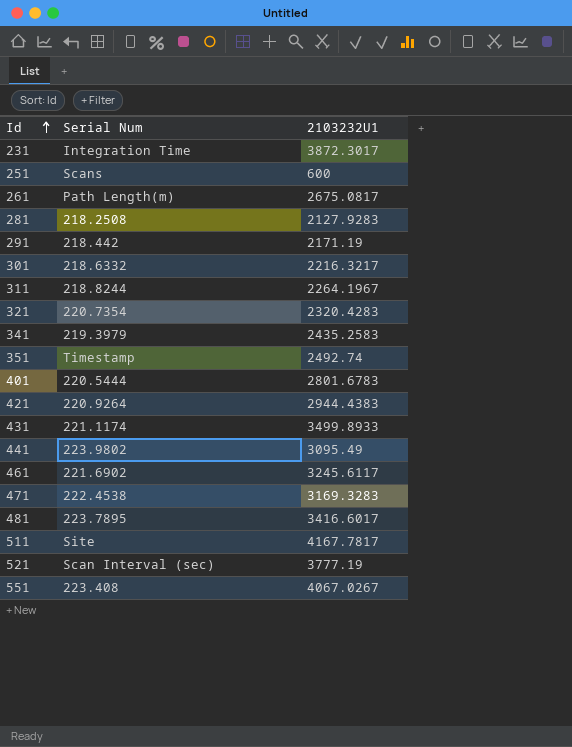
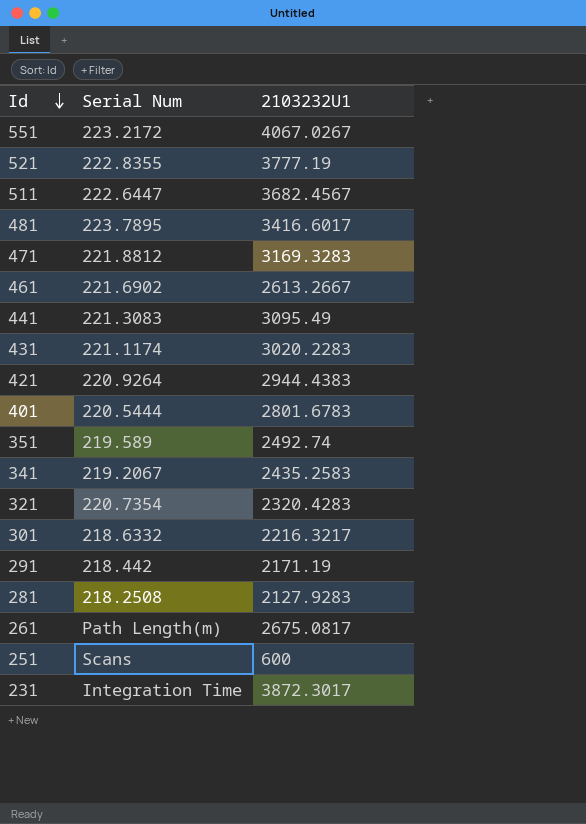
row order: Id ascending -> Id descending
row 311: 218.8244 | 2264.1967 -> none
551 | Serial Num: 223.408 -> 223.2172
521 | Serial Num: Scan Interval (sec) -> 222.8355
511 | Serial Num: Site -> 222.6447
511 | 2103232U1: 4167.7817 -> 3682.4567
471 | Serial Num: 222.4538 -> 221.8812
461 | 2103232U1: 3245.6117 -> 2613.2667
441 | Serial Num: 223.9802 -> 221.3083
431 | 2103232U1: 3499.8933 -> 3020.2283
351 | Serial Num: Timestamp -> 219.589
341 | Serial Num: 219.3979 -> 219.2067

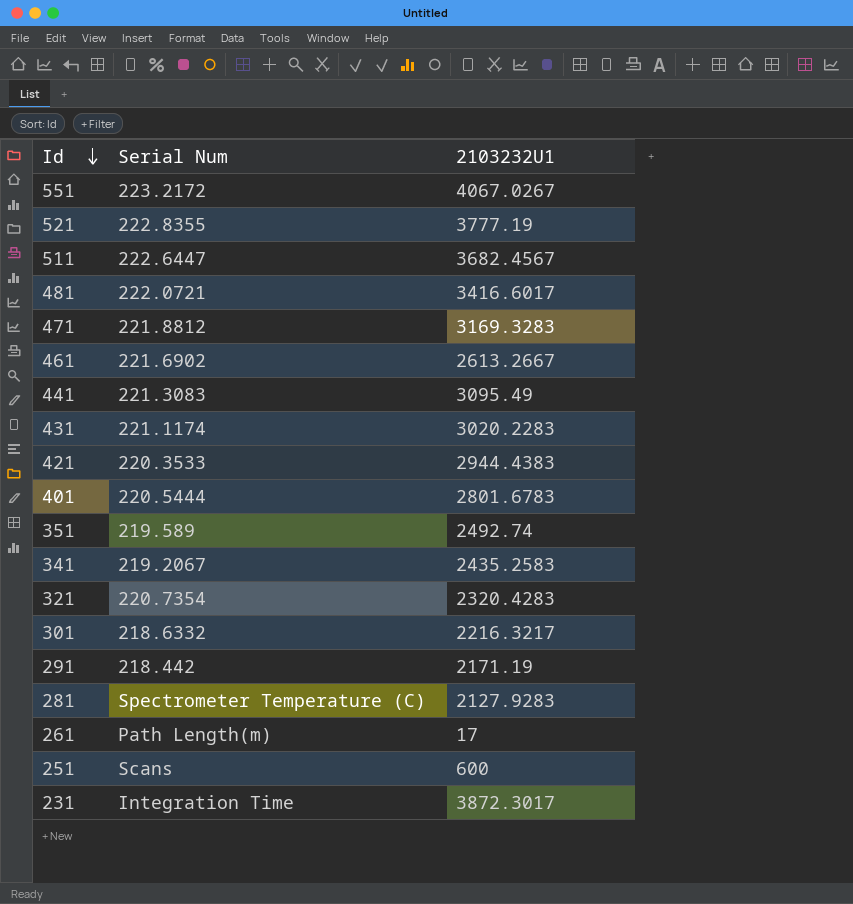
481 | Serial Num: 223.7895 -> 222.0721
421 | Serial Num: 220.9264 -> 220.3533
281 | Serial Num: 218.2508 -> Spectrometer Temperature (C)
261 | 2103232U1: 2675.0817 -> 17

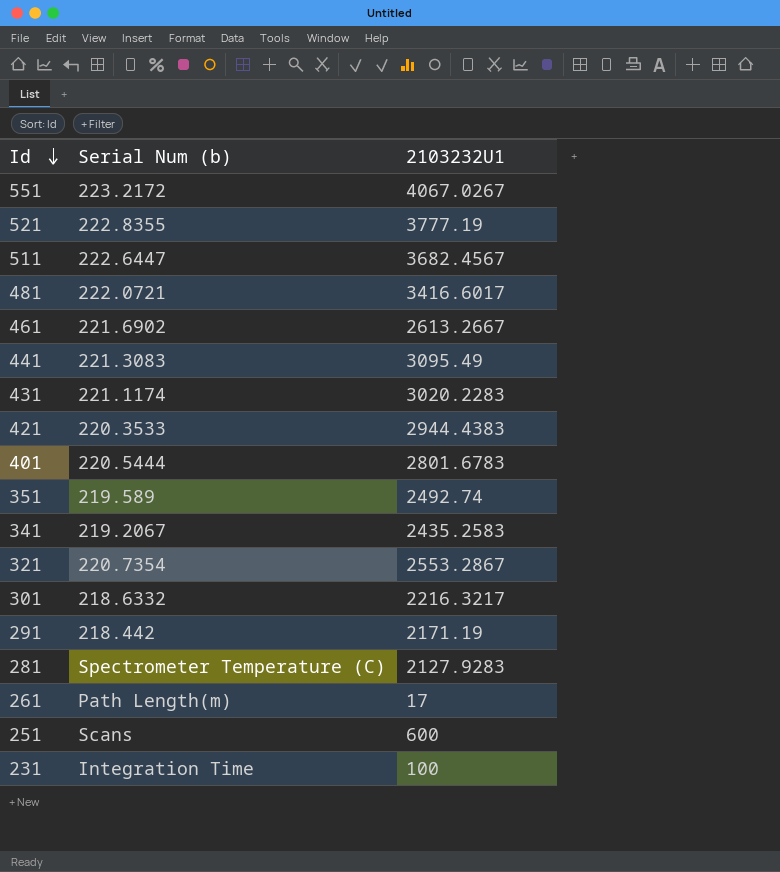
column name: Serial Num -> Serial Num (b)
row 471: 221.8812 | 3169.3283 -> none
321 | 2103232U1: 2320.4283 -> 2553.2867
231 | 2103232U1: 3872.3017 -> 100

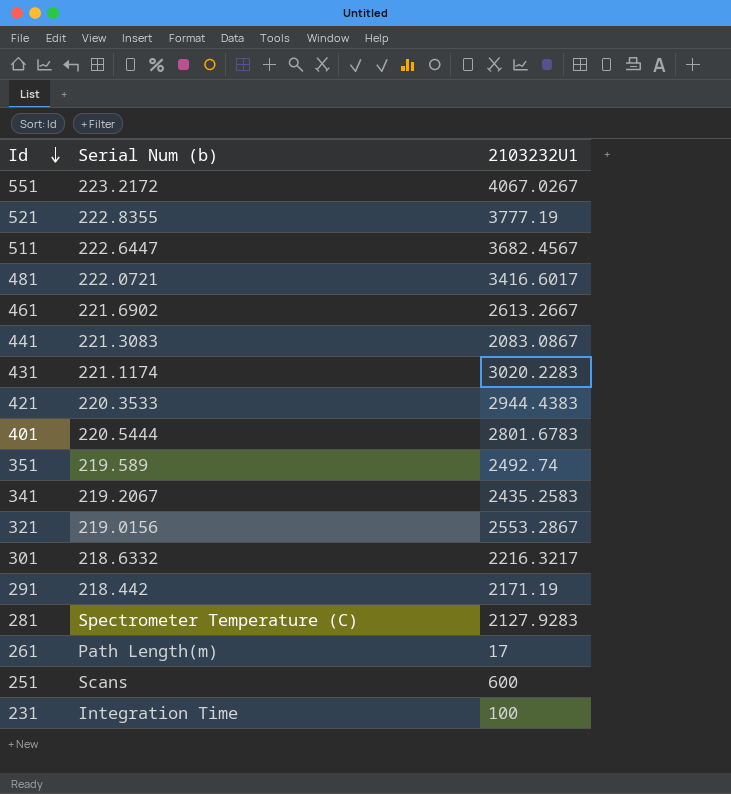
441 | 2103232U1: 3095.49 -> 2083.0867
321 | Serial Num (b): 220.7354 -> 219.0156

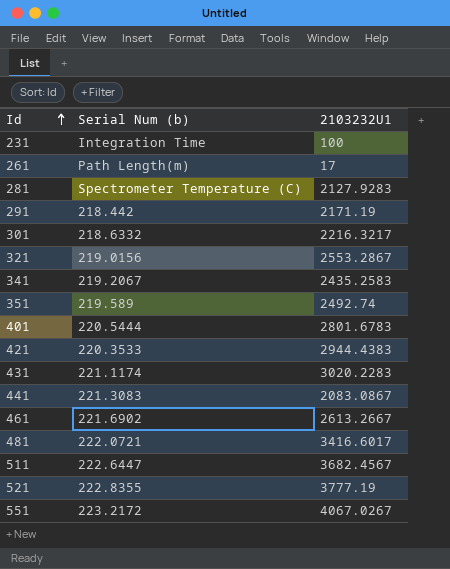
row order: Id descending -> Id ascending
row 251: Scans | 600 -> none

